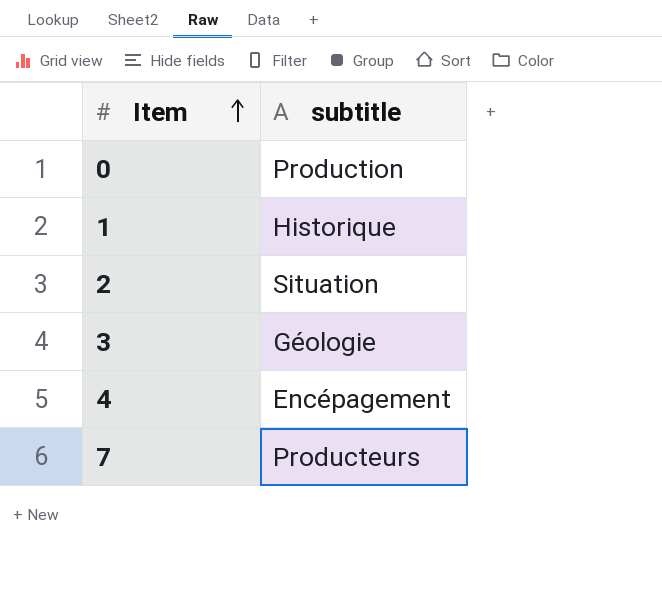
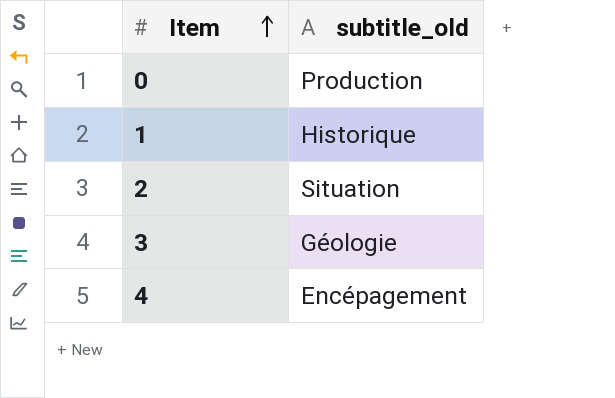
column name: subtitle -> subtitle_old
row 7: Producteurs -> none

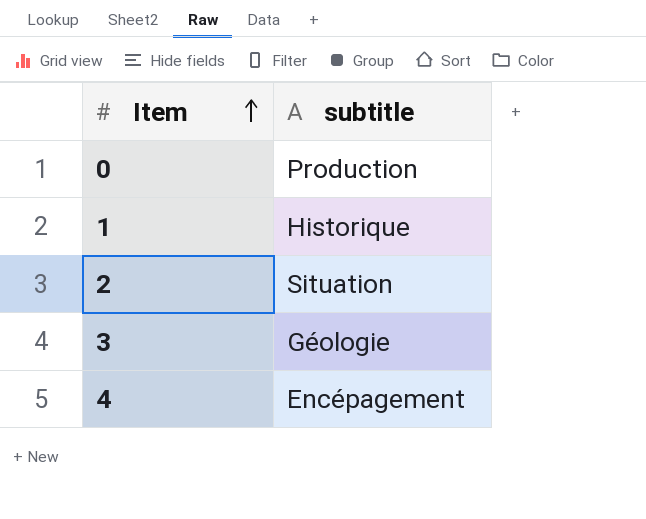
column name: subtitle_old -> subtitle

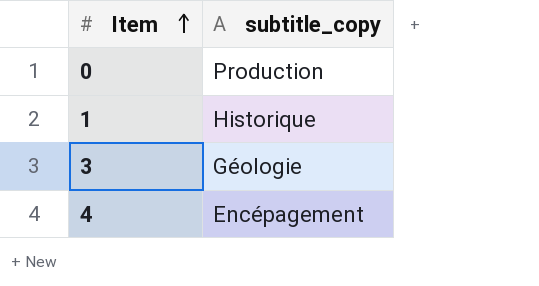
column name: subtitle -> subtitle_copy
row 2: Situation -> none

